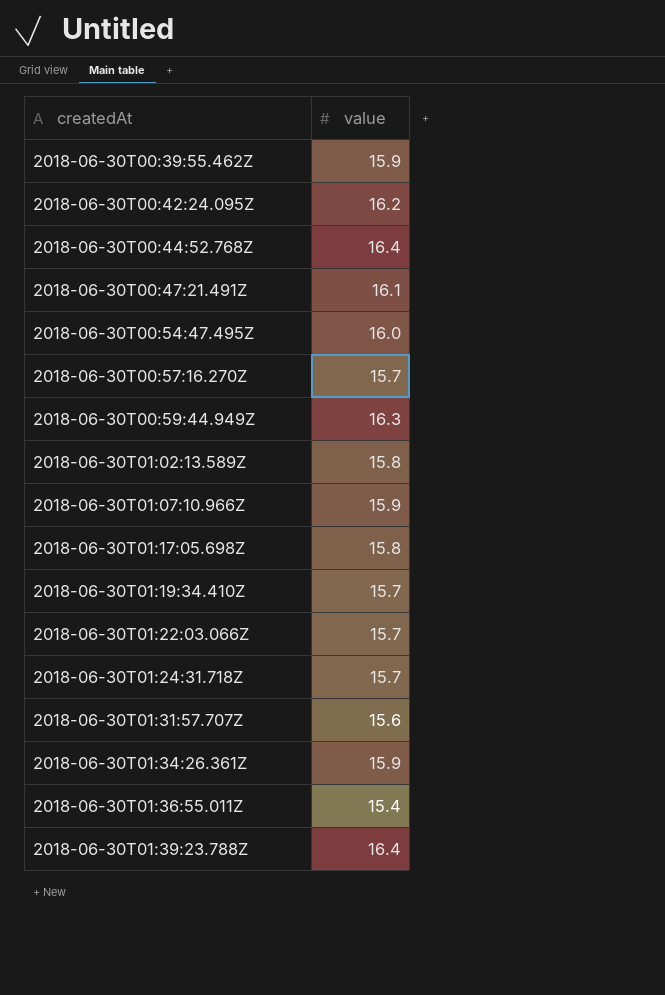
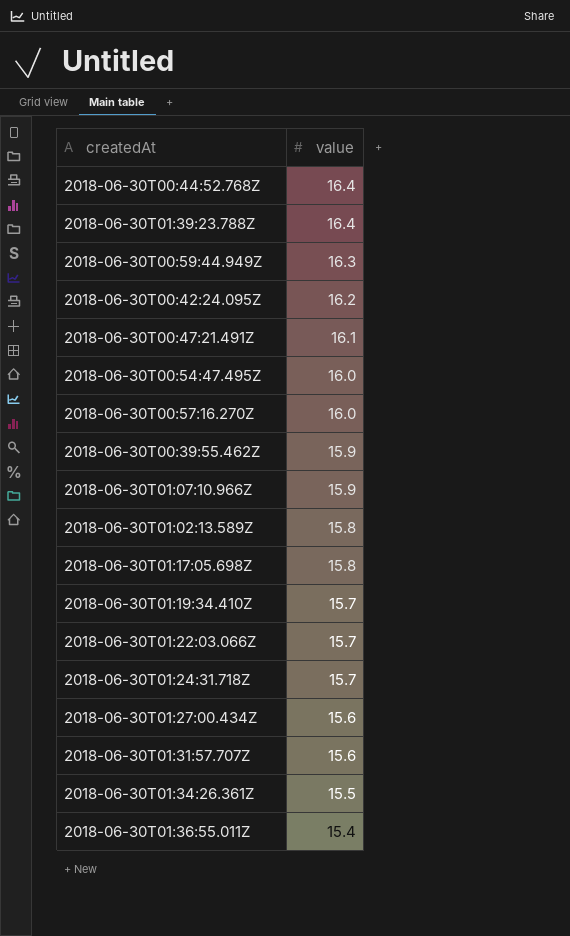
row order: createdAt ascending -> value descending
2018-06-30T00:57:16.270Z | value: 15.7 -> 16.0
row 2018-06-30T01:27:00.434Z: none -> 15.6
2018-06-30T01:34:26.361Z | value: 15.9 -> 15.5

